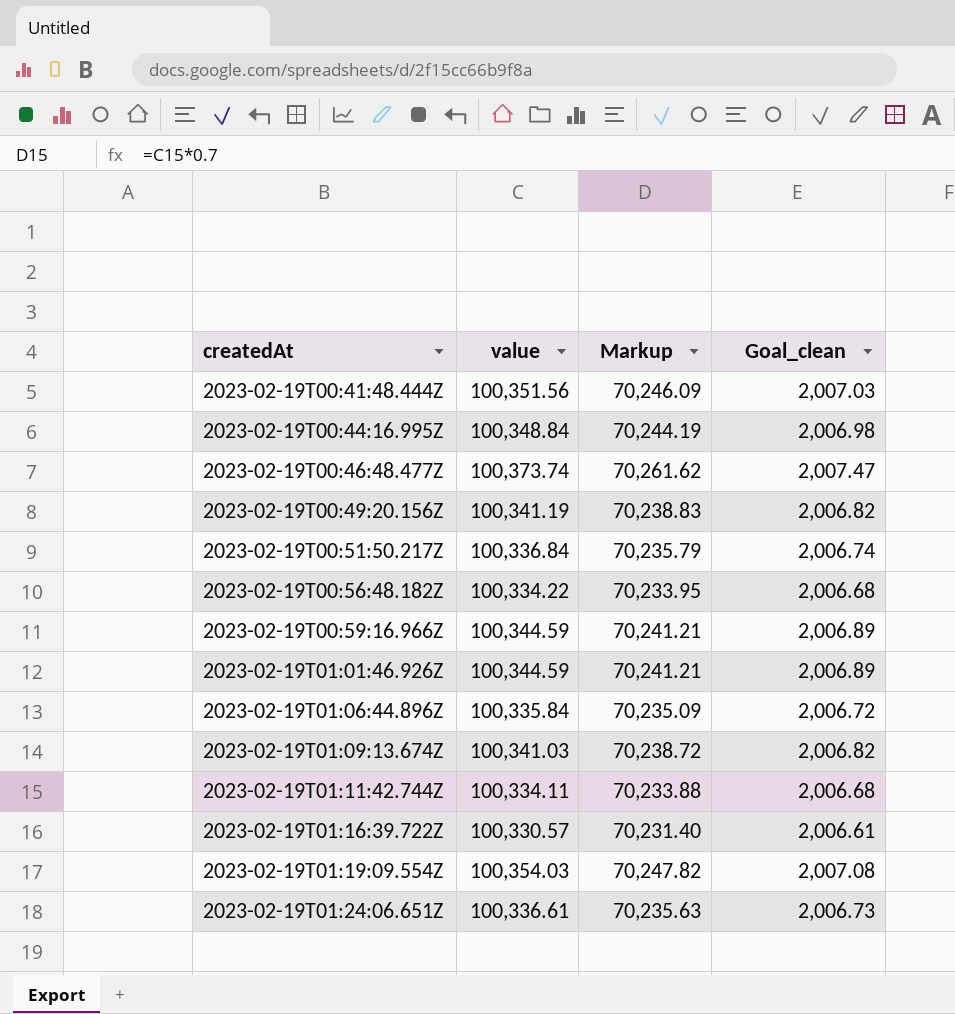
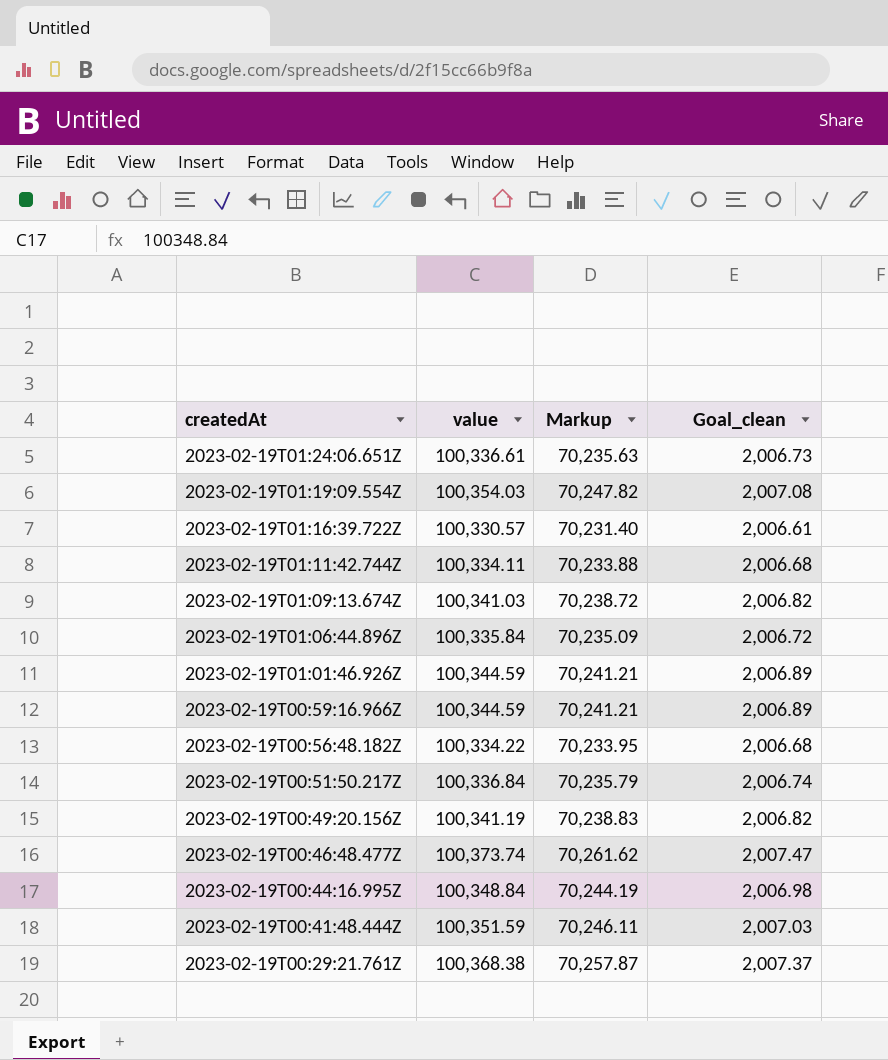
row order: createdAt ascending -> createdAt descending
2023-02-19T00:41:48.444Z | value: 100,351.56 -> 100,351.59
2023-02-19T00:41:48.444Z | Markup: 70,246.09 -> 70,246.11
row 2023-02-19T00:29:21.761Z: none -> 100,368.38 | 70,257.87 | 2,007.37

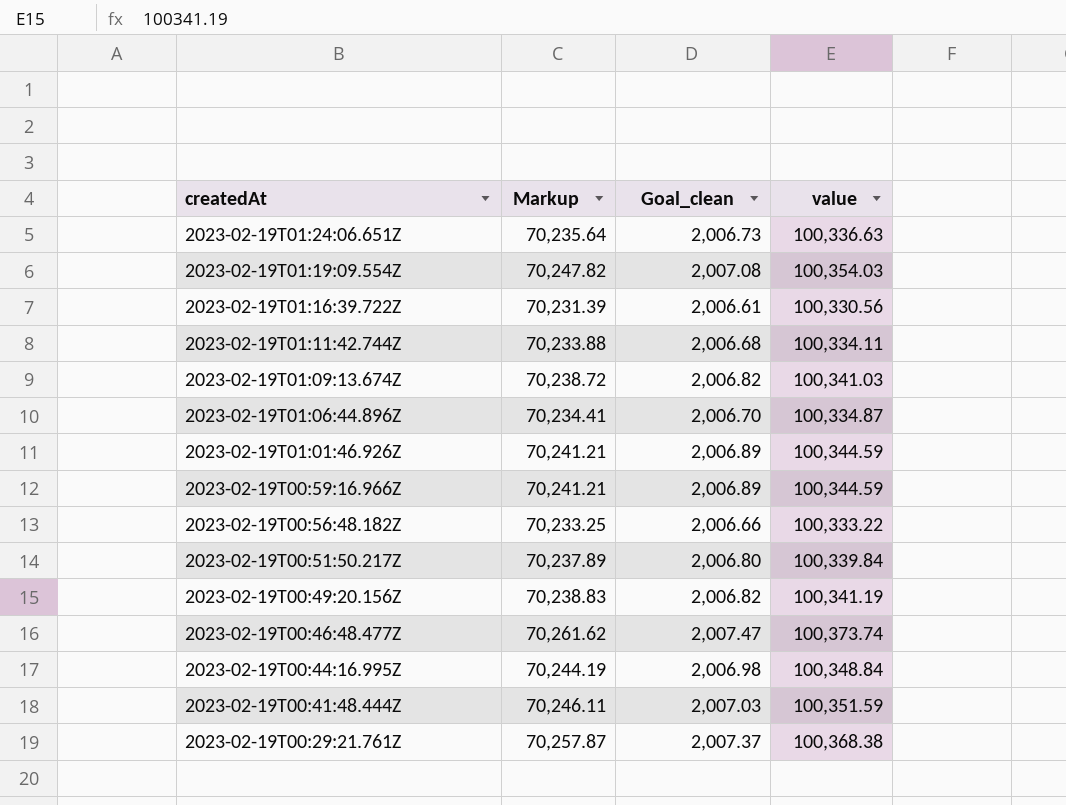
column value | position: 2 -> 4
2023-02-19T01:24:06.651Z | Markup: 70,235.63 -> 70,235.64
2023-02-19T01:24:06.651Z | value: 100,336.61 -> 100,336.63
2023-02-19T01:16:39.722Z | Markup: 70,231.40 -> 70,231.39
2023-02-19T01:16:39.722Z | value: 100,330.57 -> 100,330.56
2023-02-19T01:06:44.896Z | Markup: 70,235.09 -> 70,234.41
2023-02-19T01:06:44.896Z | Goal_clean: 2,006.72 -> 2,006.70
2023-02-19T01:06:44.896Z | value: 100,335.84 -> 100,334.87
2023-02-19T00:56:48.182Z | Markup: 70,233.95 -> 70,233.25
2023-02-19T00:56:48.182Z | Goal_clean: 2,006.68 -> 2,006.66
2023-02-19T00:56:48.182Z | value: 100,334.22 -> 100,333.22
2023-02-19T00:51:50.217Z | Markup: 70,235.79 -> 70,237.89
2023-02-19T00:51:50.217Z | Goal_clean: 2,006.74 -> 2,006.80
2023-02-19T00:51:50.217Z | value: 100,336.84 -> 100,339.84

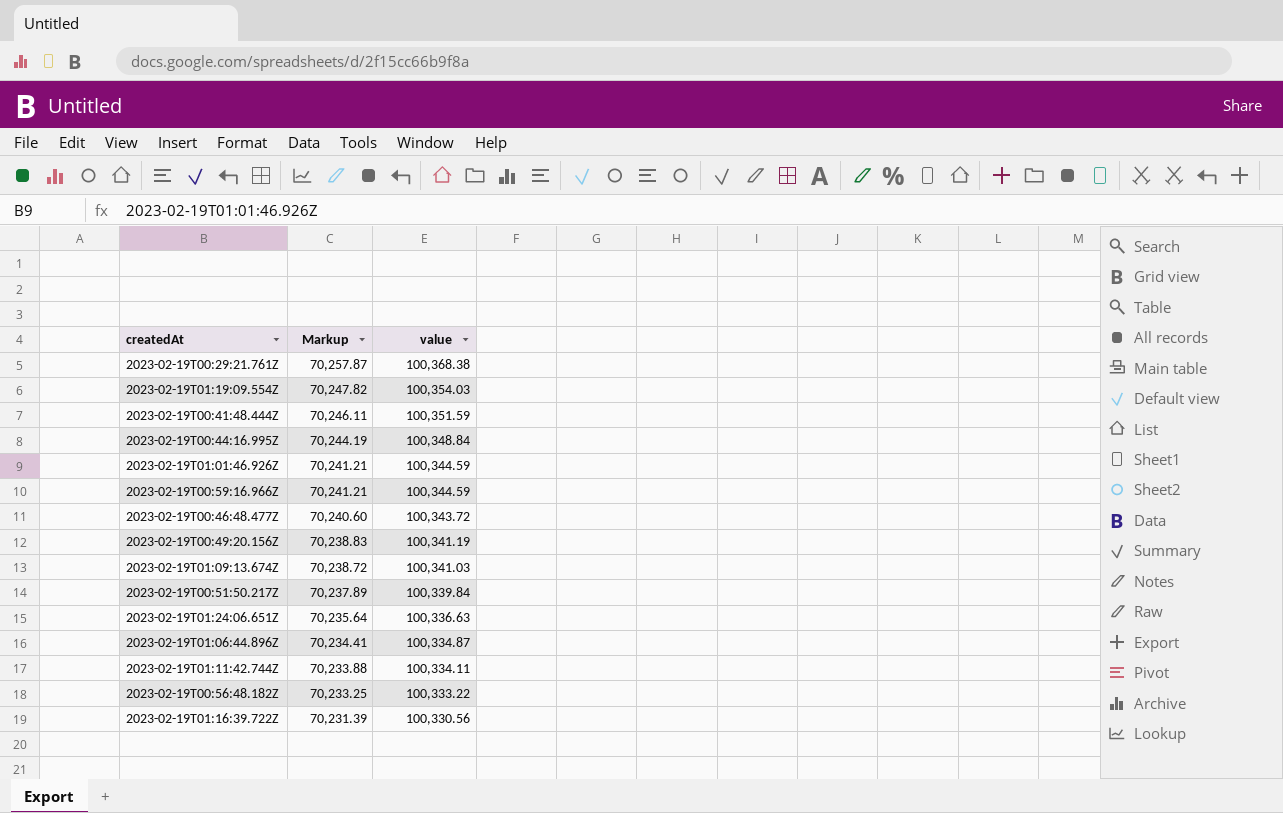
row order: createdAt descending -> Markup descending
column Goal_clean | formula: [value] * 0.02 -> none
2023-02-19T00:46:48.477Z | Markup: 70,261.62 -> 70,240.60
2023-02-19T00:46:48.477Z | value: 100,373.74 -> 100,343.72

